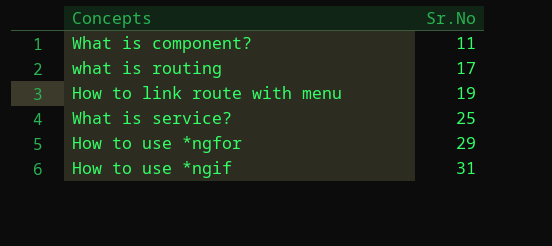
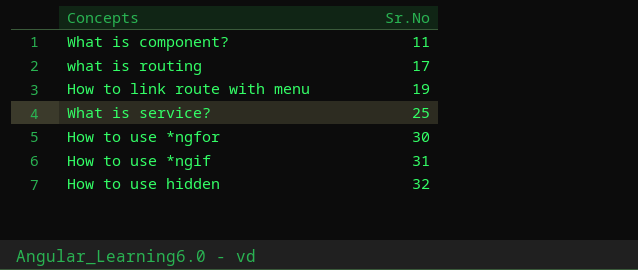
How to use *ngfor | Sr.No: 29 -> 30
row How to use hidden: none -> 32

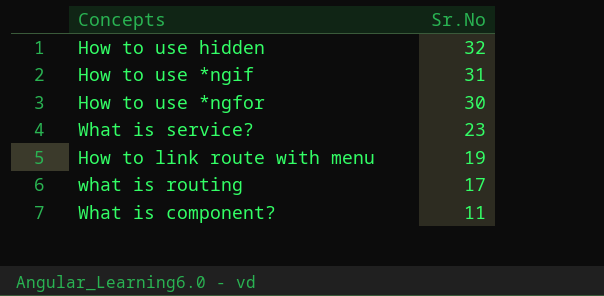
row order: Sr.No ascending -> Sr.No descending
What is service? | Sr.No: 25 -> 23

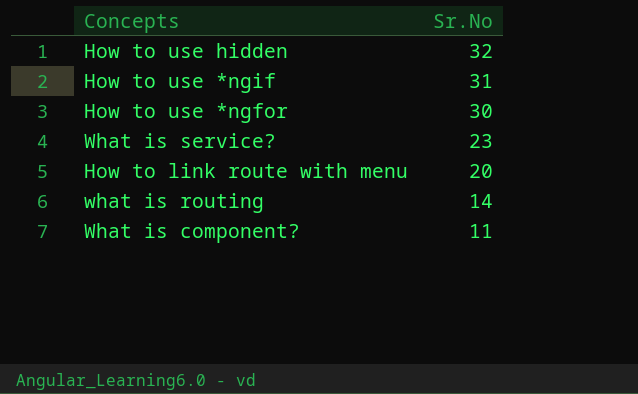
How to link route with menu | Sr.No: 19 -> 20
what is routing | Sr.No: 17 -> 14

